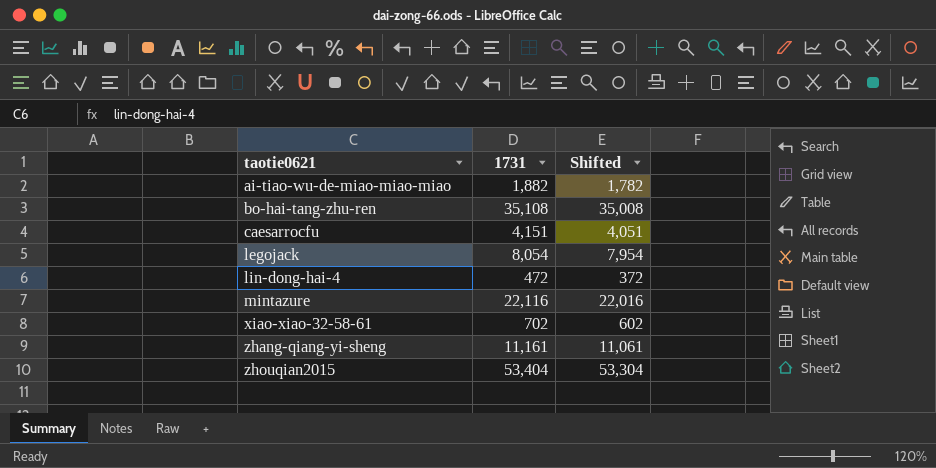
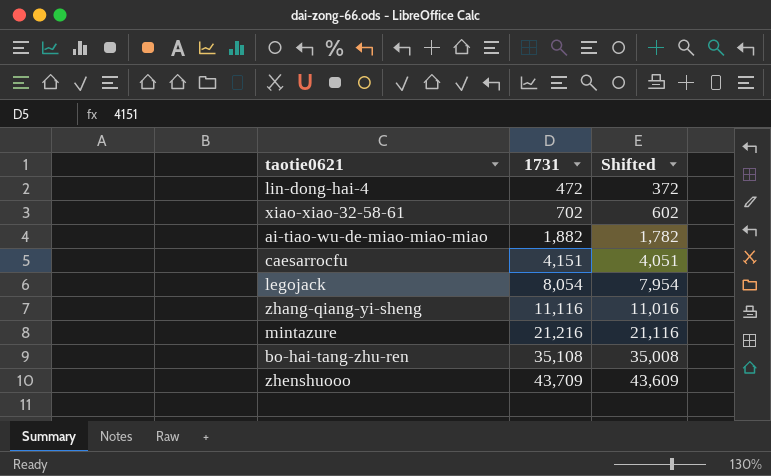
row order: taotie0621 ascending -> 1731 ascending
row zhouqian2015: 53,404 | 53,304 -> none
zhang-qiang-yi-sheng | 1731: 11,161 -> 11,116
zhang-qiang-yi-sheng | Shifted: 11,061 -> 11,016
mintazure | 1731: 22,116 -> 21,216
mintazure | Shifted: 22,016 -> 21,116
row zhenshuooo: none -> 43,709 | 43,609

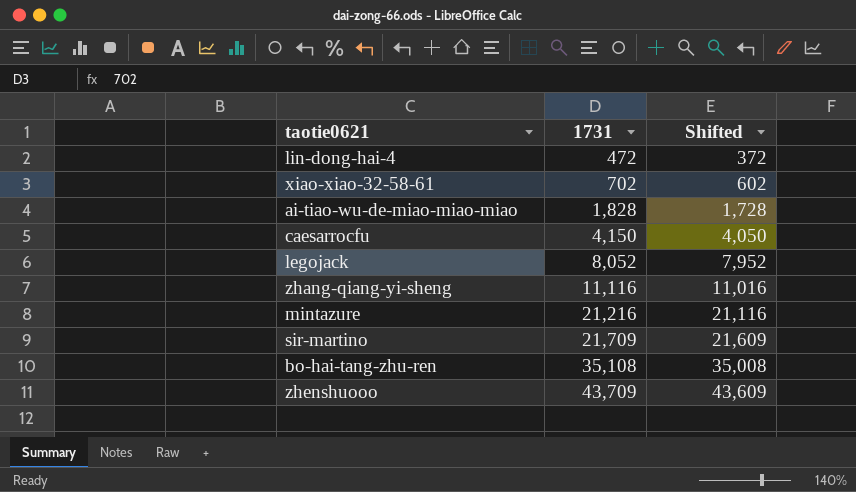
ai-tiao-wu-de-miao-miao-miao | 1731: 1,882 -> 1,828
ai-tiao-wu-de-miao-miao-miao | Shifted: 1,782 -> 1,728
caesarrocfu | 1731: 4,151 -> 4,150
caesarrocfu | Shifted: 4,051 -> 4,050
legojack | 1731: 8,054 -> 8,052
legojack | Shifted: 7,954 -> 7,952
row sir-martino: none -> 21,709 | 21,609

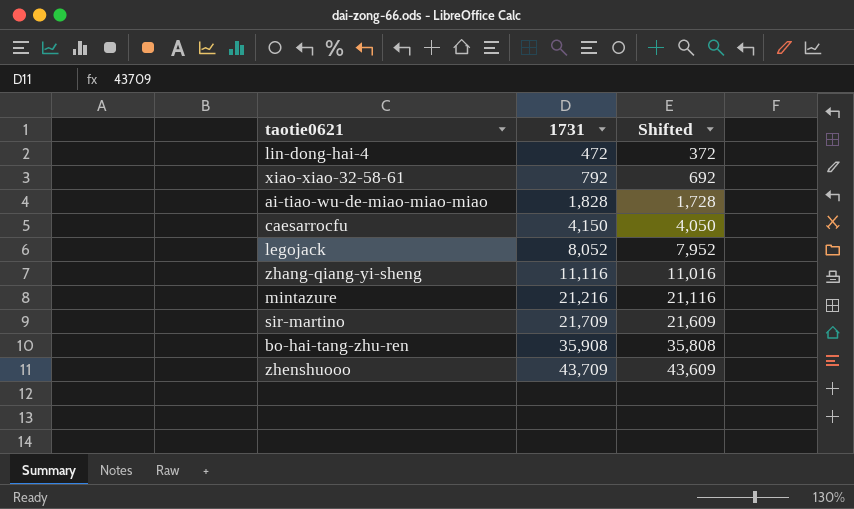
xiao-xiao-32-58-61 | 1731: 702 -> 792
xiao-xiao-32-58-61 | Shifted: 602 -> 692
bo-hai-tang-zhu-ren | 1731: 35,108 -> 35,908
bo-hai-tang-zhu-ren | Shifted: 35,008 -> 35,808

